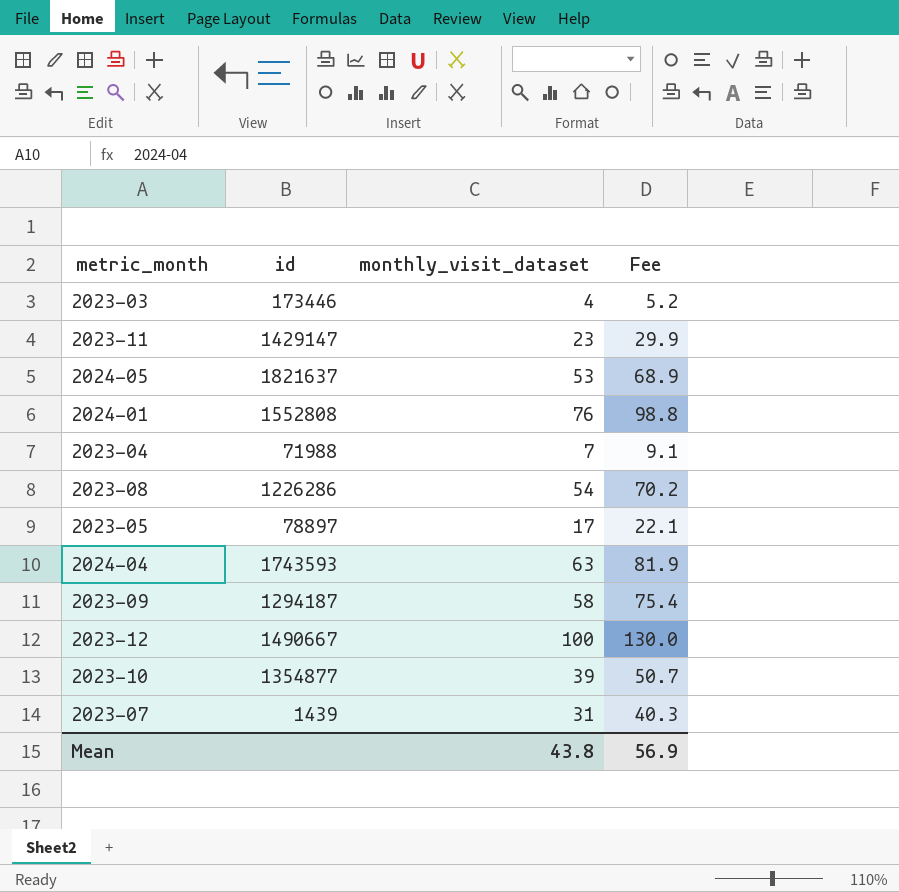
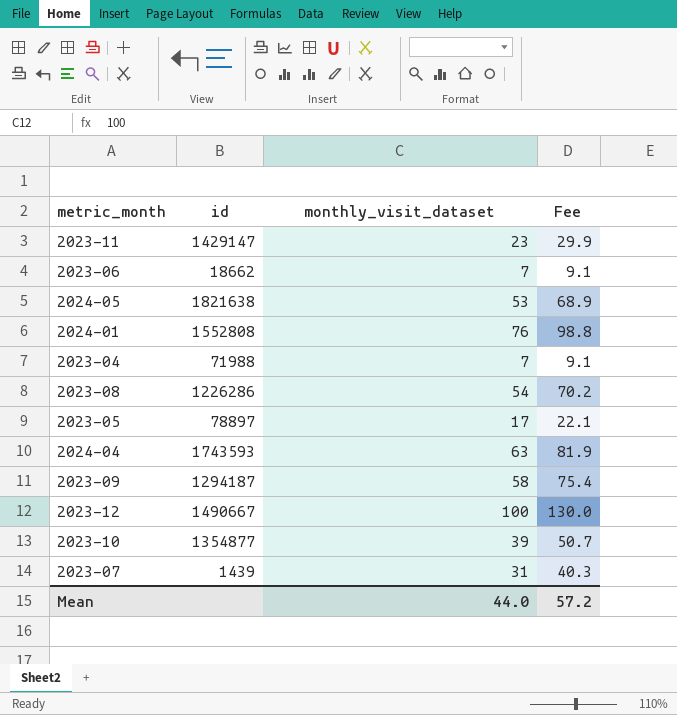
row 2023-03: 173446 | 4 | 5.2 -> none
row 2023-06: none -> 18662 | 7 | 9.1
2024-05 | id: 1821637 -> 1821638
Mean | monthly_visit_dataset: 43.8 -> 44.0
Mean | Fee: 56.9 -> 57.2

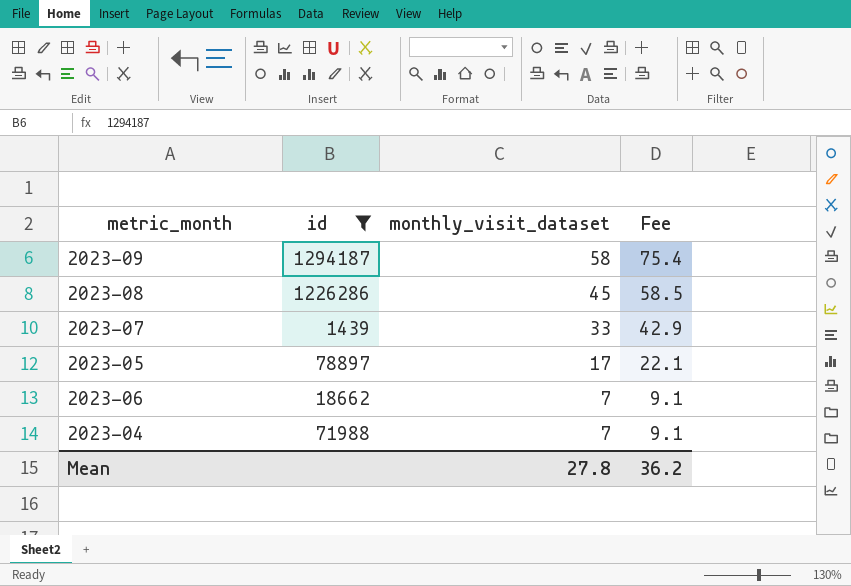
filter: none -> id <= 1294187
row order: none -> monthly_visit_dataset descending
2023-08 | monthly_visit_dataset: 54 -> 45
2023-08 | Fee: 70.2 -> 58.5
2023-07 | monthly_visit_dataset: 31 -> 33
2023-07 | Fee: 40.3 -> 42.9
Mean | monthly_visit_dataset: 44.0 -> 27.8
Mean | Fee: 57.2 -> 36.2

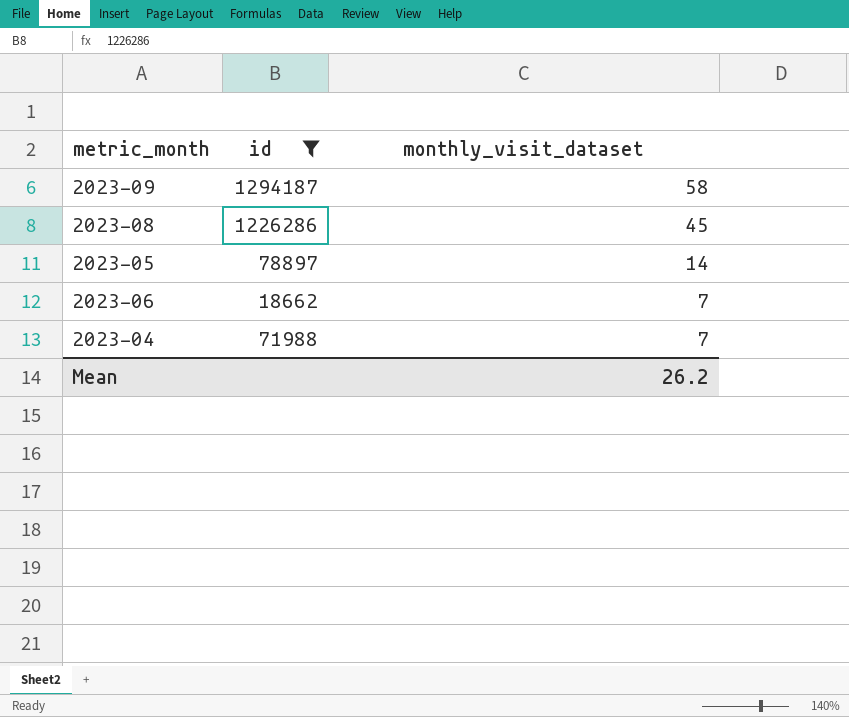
column Fee | formula: [monthly_visit_dataset] * 1.3 -> none
row 2023-07: 1439 | 33 | 42.9 -> none
2023-05 | monthly_visit_dataset: 17 -> 14
Mean | monthly_visit_dataset: 27.8 -> 26.2

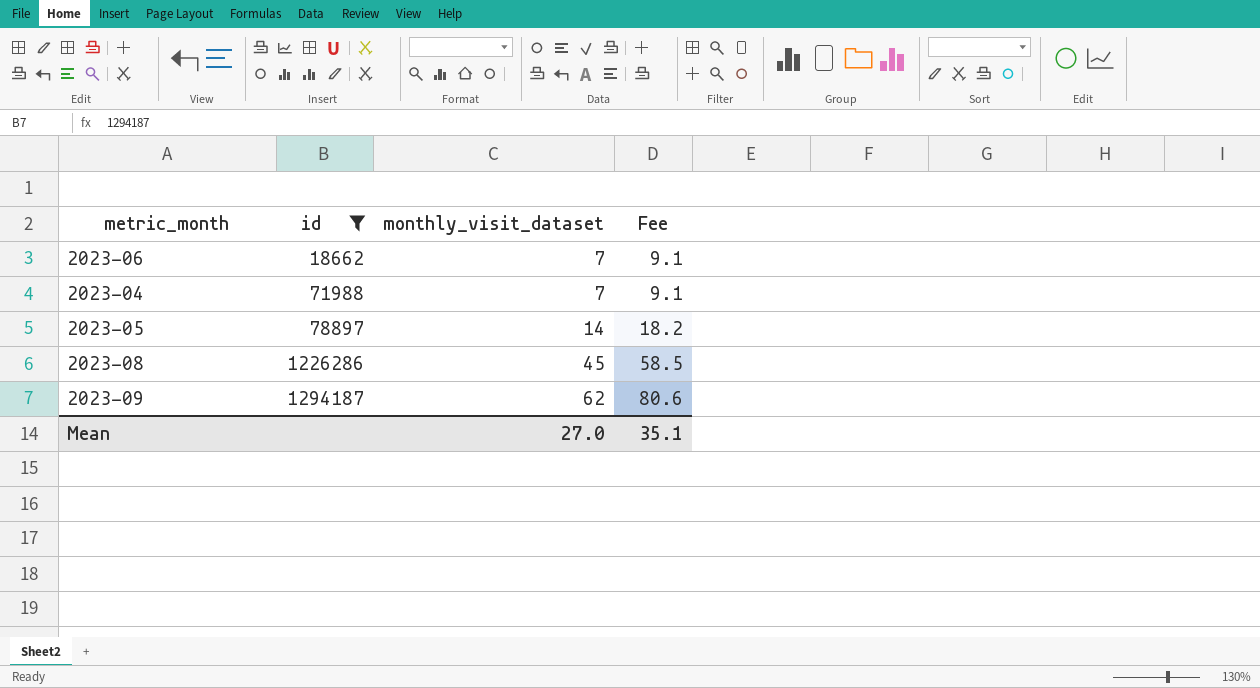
row order: monthly_visit_dataset descending -> id ascending
column Fee | formula: none -> [monthly_visit_dataset] * 1.3
2023-09 | monthly_visit_dataset: 58 -> 62
Mean | monthly_visit_dataset: 26.2 -> 27.0

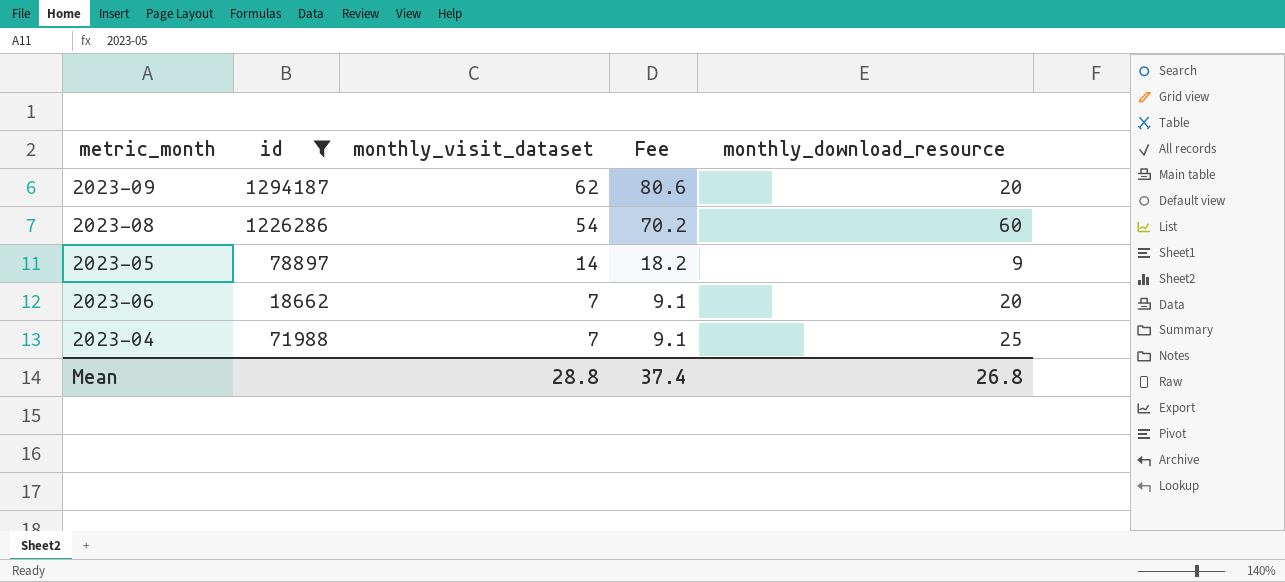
row order: id ascending -> monthly_visit_dataset descending
column monthly_download_resource | position: none -> 5
2023-08 | monthly_visit_dataset: 45 -> 54
2023-08 | Fee: 58.5 -> 70.2
Mean | monthly_visit_dataset: 27.0 -> 28.8
Mean | Fee: 35.1 -> 37.4

